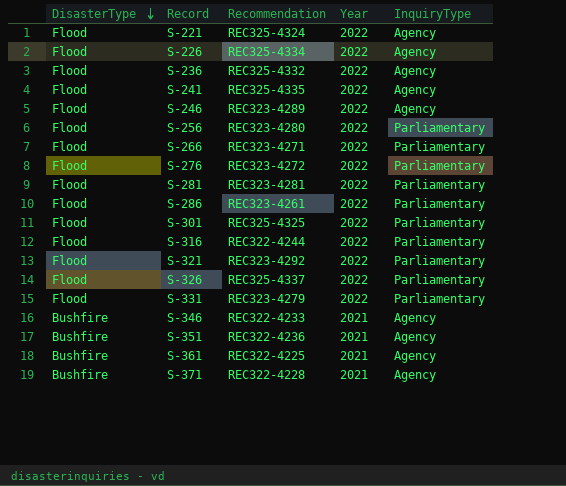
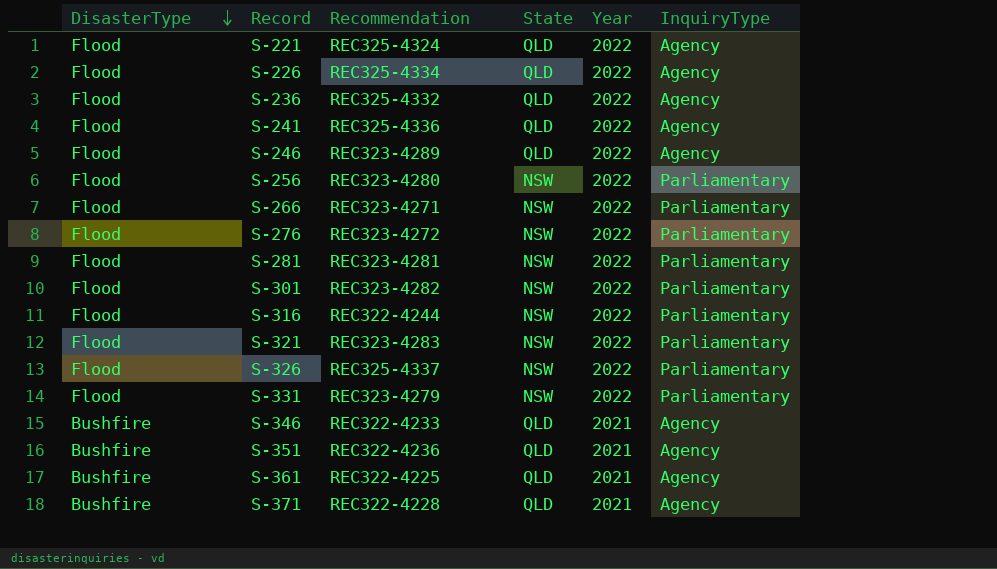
column State | position: none -> 4
row S-286: Flood | REC323-4261 | 2022 | Parliamentary -> none
S-241 | Recommendation: REC325-4335 -> REC325-4336
S-301 | Recommendation: REC325-4325 -> REC323-4282
S-321 | Recommendation: REC323-4292 -> REC323-4283

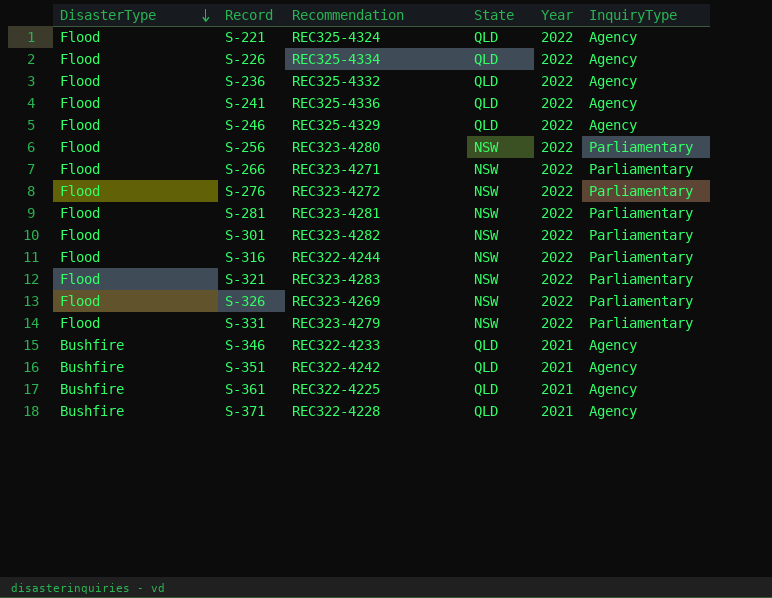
S-246 | Recommendation: REC323-4289 -> REC325-4329
S-326 | Recommendation: REC325-4337 -> REC323-4269
S-351 | Recommendation: REC322-4236 -> REC322-4242

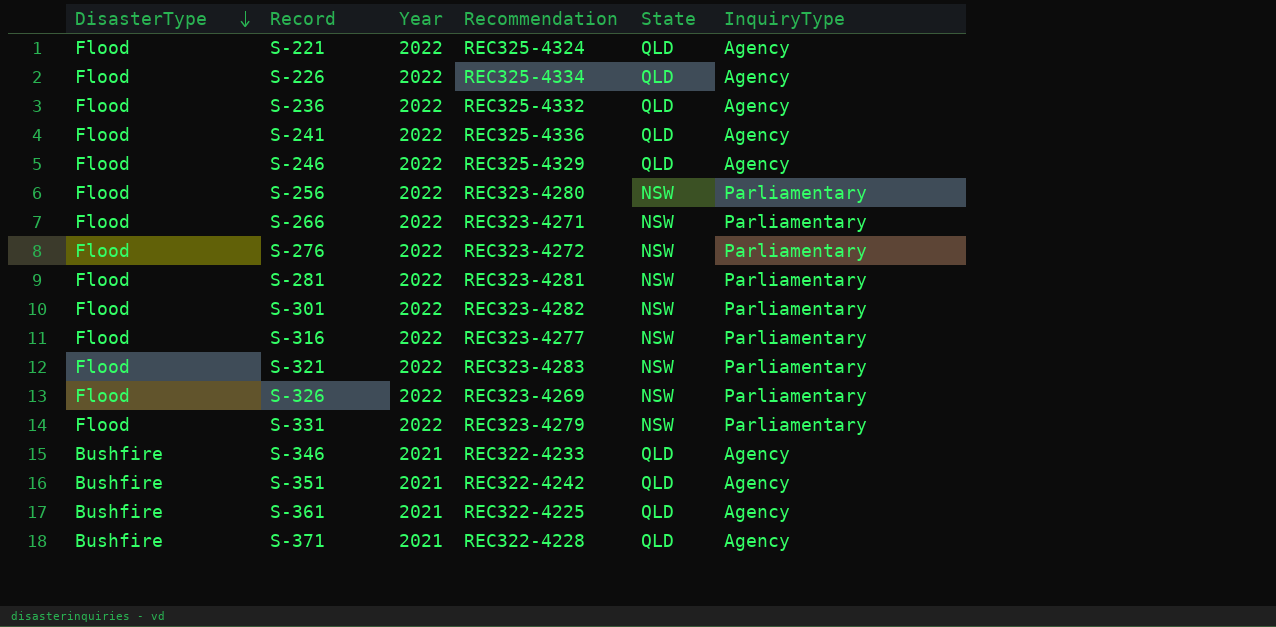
column Year | position: 5 -> 3
S-316 | Recommendation: REC322-4244 -> REC323-4277

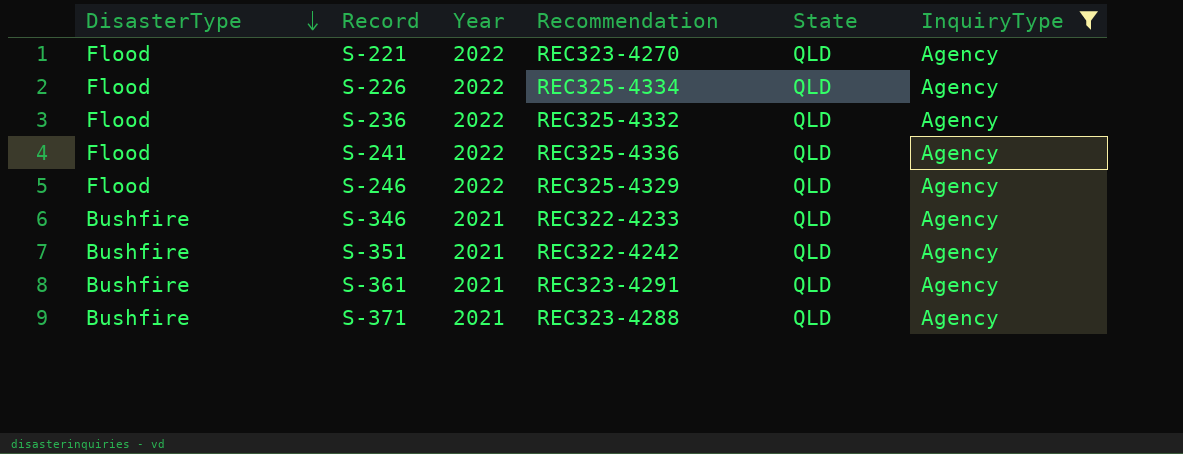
filter: none -> InquiryType = Agency
S-221 | Recommendation: REC325-4324 -> REC323-4270
S-361 | Recommendation: REC322-4225 -> REC323-4291
S-371 | Recommendation: REC322-4228 -> REC323-4288

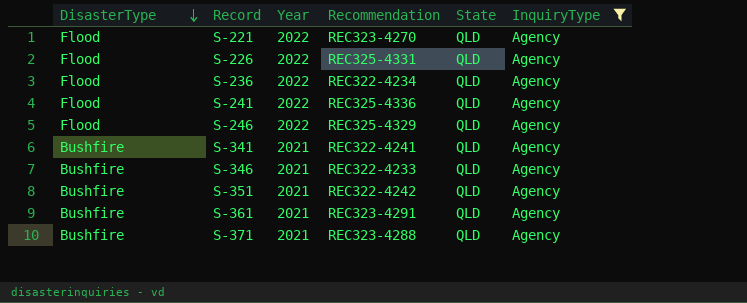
S-226 | Recommendation: REC325-4334 -> REC325-4331
S-236 | Recommendation: REC325-4332 -> REC322-4234
row S-341: none -> Bushfire | 2021 | REC322-4241 | QLD | Agency

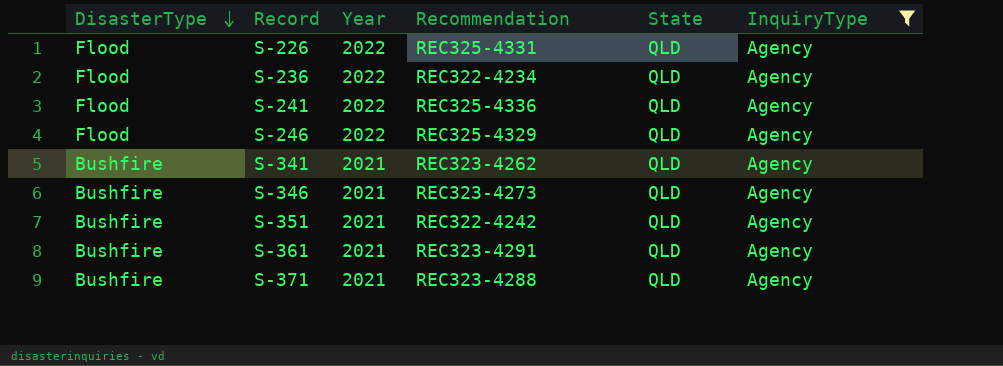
row S-221: Flood | 2022 | REC323-4270 | QLD | Agency -> none
S-341 | Recommendation: REC322-4241 -> REC323-4262
S-346 | Recommendation: REC322-4233 -> REC323-4273

